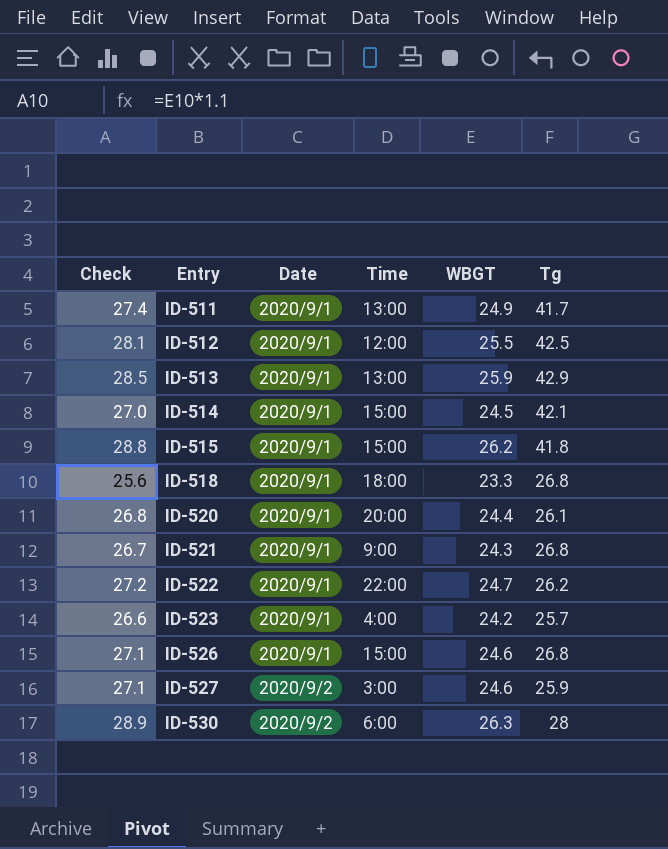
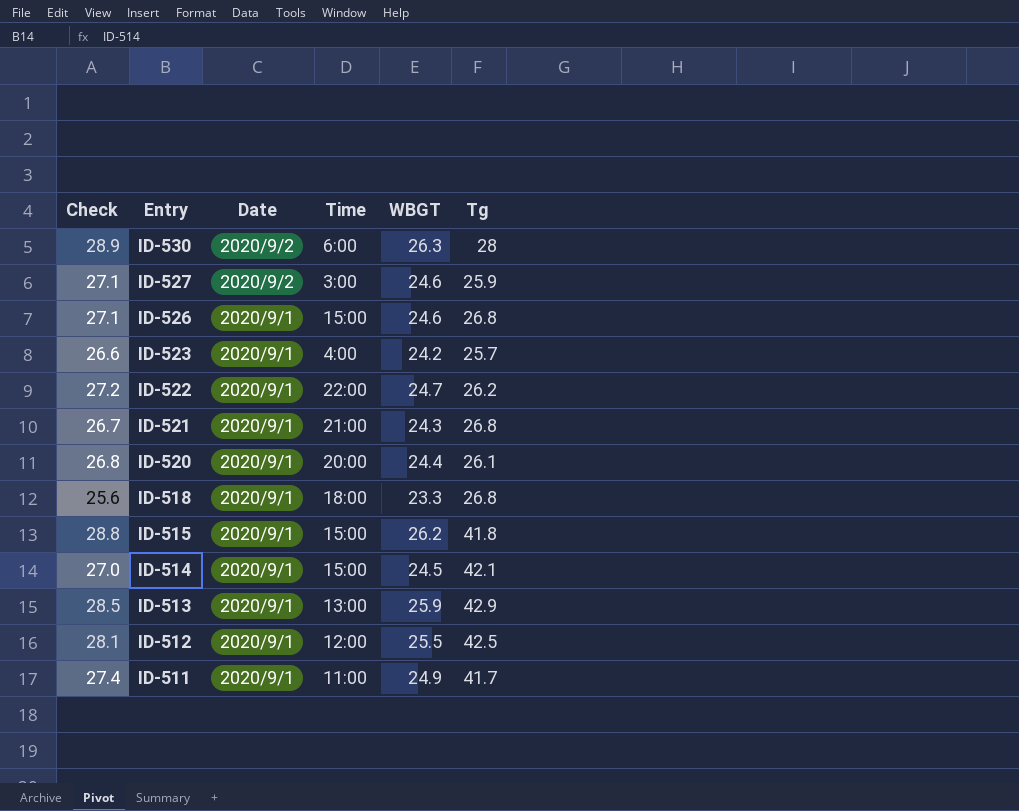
row order: Entry ascending -> Entry descending
ID-521 | Time: 9:00 -> 21:00
ID-511 | Time: 13:00 -> 11:00

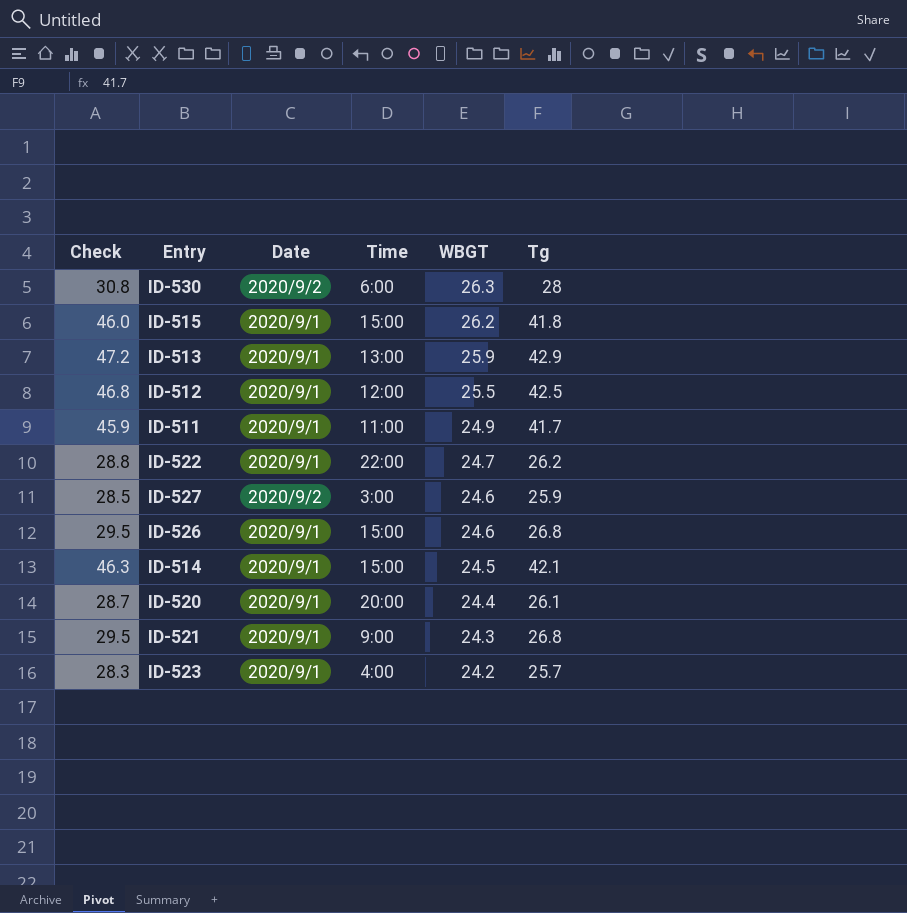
row order: Entry descending -> WBGT descending
column Check | formula: [WBGT] * 1.1 -> [Tg] * 1.1
row ID-518: 25.6 | 2020/9/1 | 18:00 | 23.3 | 26.8 -> none
ID-521 | Time: 21:00 -> 9:00

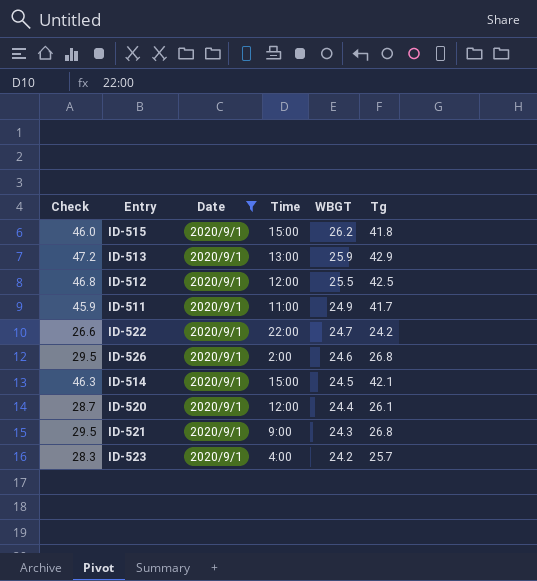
filter: none -> Date = 2020/9/1
ID-522 | Check: 28.8 -> 26.6
ID-522 | Tg: 26.2 -> 24.2
ID-526 | Time: 15:00 -> 2:00
ID-520 | Time: 20:00 -> 12:00

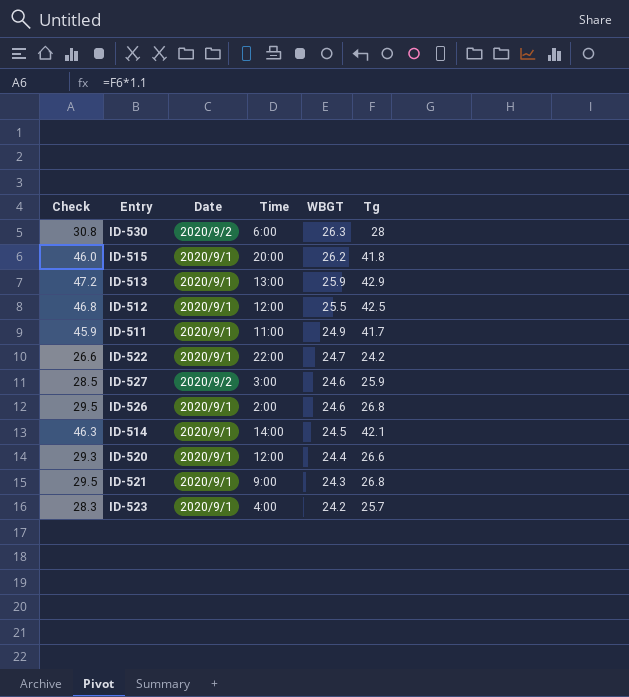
filter: Date = 2020/9/1 -> none
ID-515 | Time: 15:00 -> 20:00
ID-514 | Time: 15:00 -> 14:00
ID-520 | Check: 28.7 -> 29.3
ID-520 | Tg: 26.1 -> 26.6

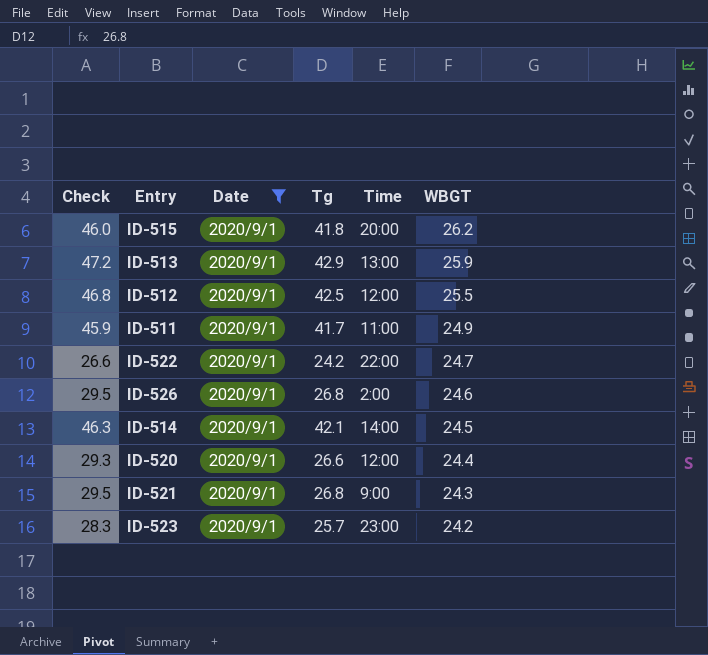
filter: none -> Date = 2020/9/1
column Tg | position: 6 -> 4
ID-523 | Time: 4:00 -> 23:00

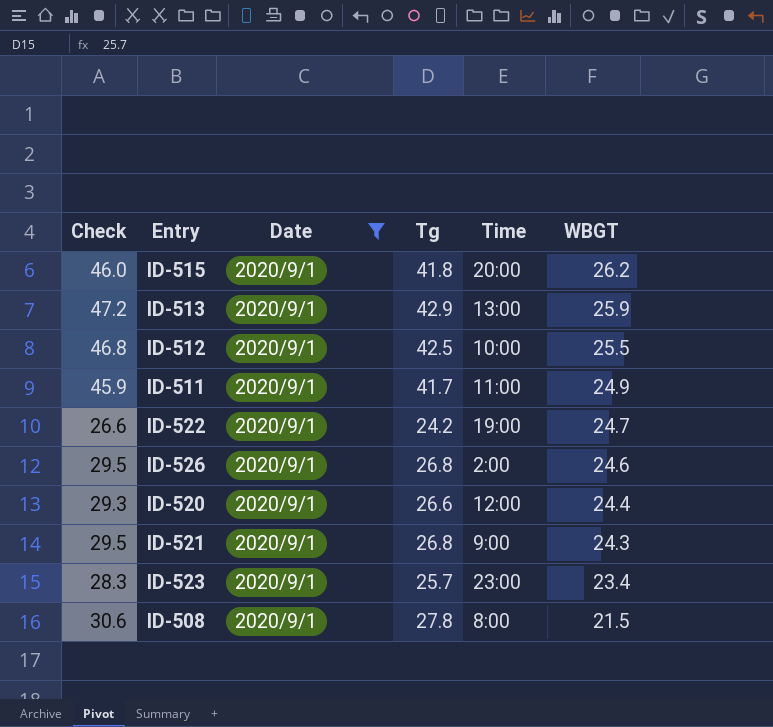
row ID-514: 46.3 | 2020/9/1 | 42.1 | 14:00 | 24.5 -> none
ID-512 | Time: 12:00 -> 10:00
ID-522 | Time: 22:00 -> 19:00
ID-523 | WBGT: 24.2 -> 23.4
row ID-508: none -> 30.6 | 2020/9/1 | 27.8 | 8:00 | 21.5

